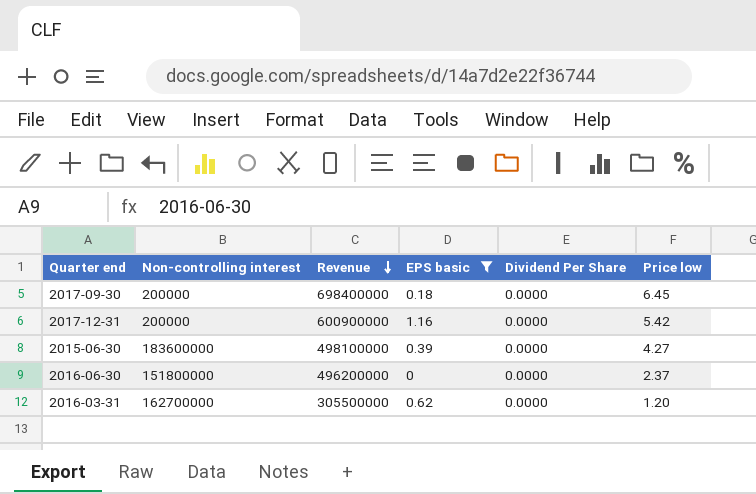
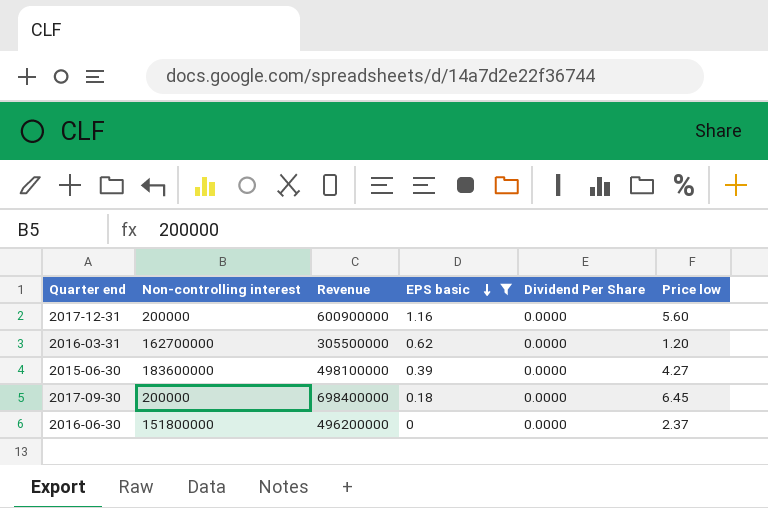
row order: Revenue descending -> EPS basic descending
2017-12-31 | Price low: 5.42 -> 5.60

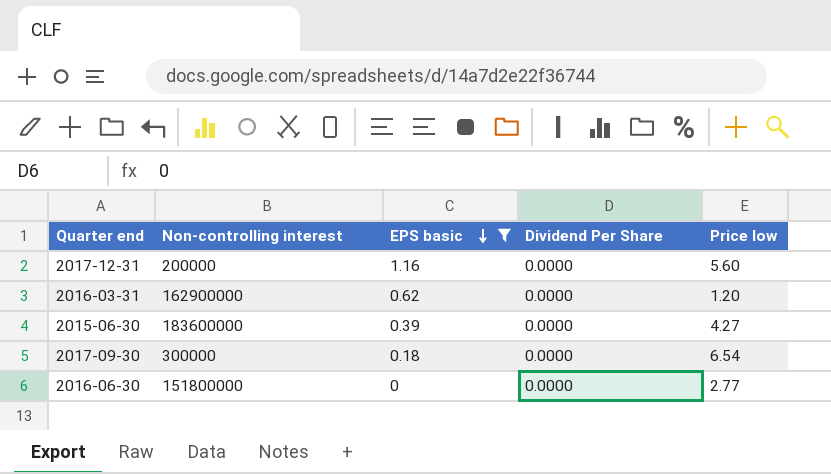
column Revenue | position: 3 -> none
2016-03-31 | Non-controlling interest: 162700000 -> 162900000
2017-09-30 | Non-controlling interest: 200000 -> 300000
2017-09-30 | Price low: 6.45 -> 6.54
2016-06-30 | Price low: 2.37 -> 2.77

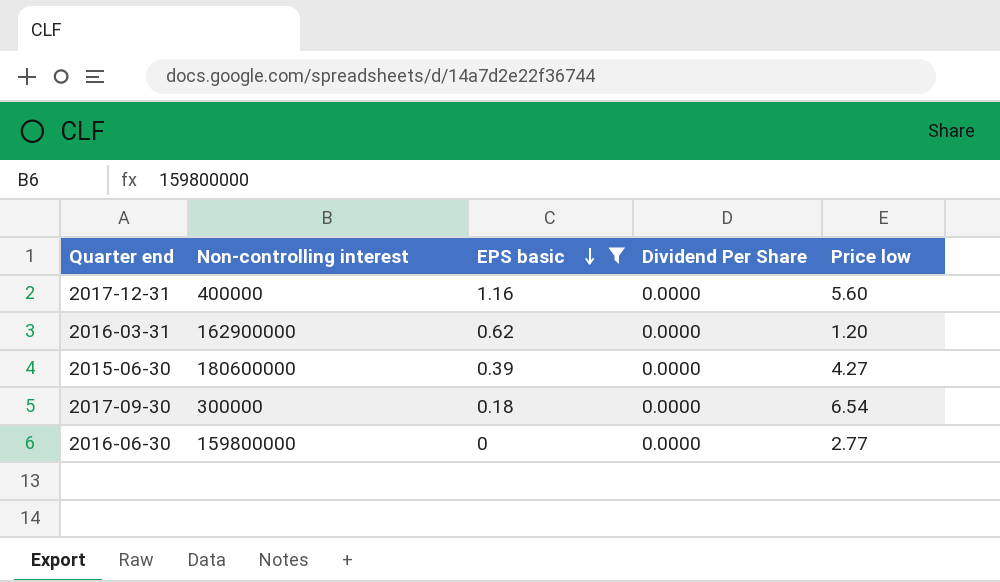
2017-12-31 | Non-controlling interest: 200000 -> 400000
2015-06-30 | Non-controlling interest: 183600000 -> 180600000
2016-06-30 | Non-controlling interest: 151800000 -> 159800000

